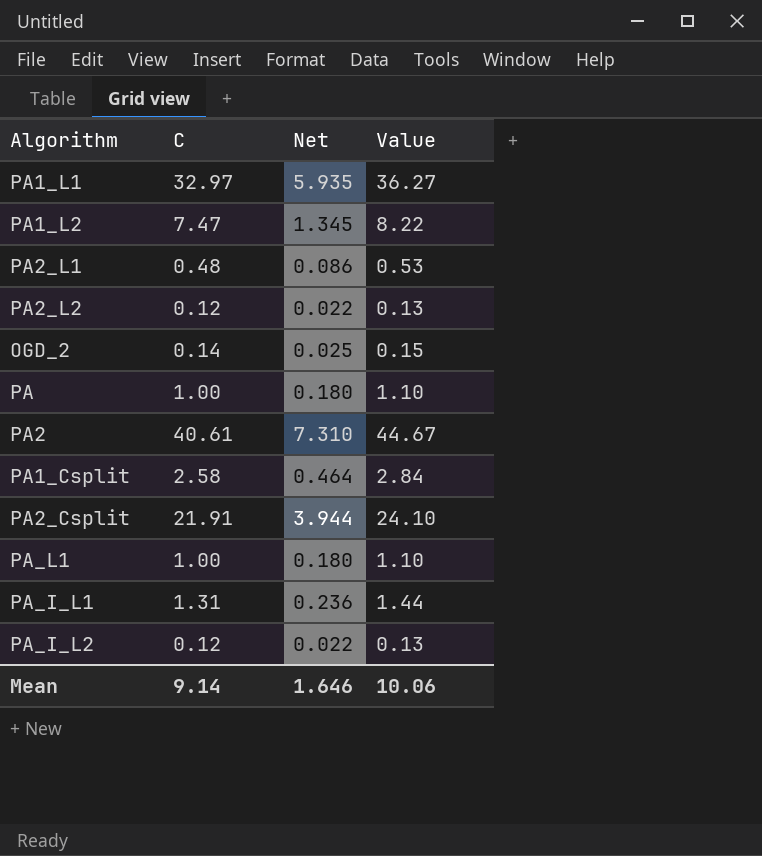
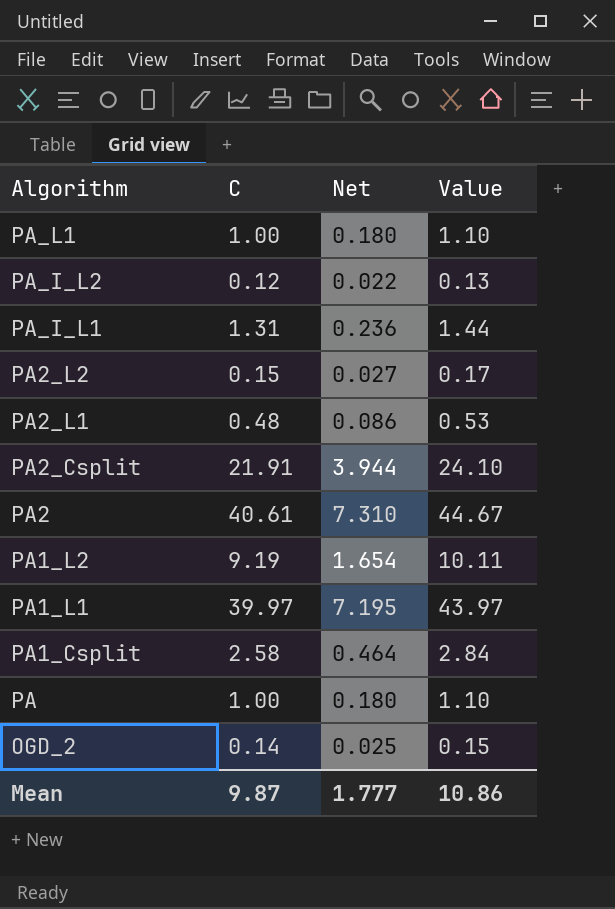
row order: none -> Algorithm descending
PA2_L2 | C: 0.12 -> 0.15
PA2_L2 | Net: 0.022 -> 0.027
PA2_L2 | Value: 0.13 -> 0.17
PA1_L2 | C: 7.47 -> 9.19
PA1_L2 | Net: 1.345 -> 1.654
PA1_L2 | Value: 8.22 -> 10.11
PA1_L1 | C: 32.97 -> 39.97
PA1_L1 | Net: 5.935 -> 7.195
PA1_L1 | Value: 36.27 -> 43.97
Mean | C: 9.14 -> 9.87
Mean | Net: 1.646 -> 1.777
Mean | Value: 10.06 -> 10.86

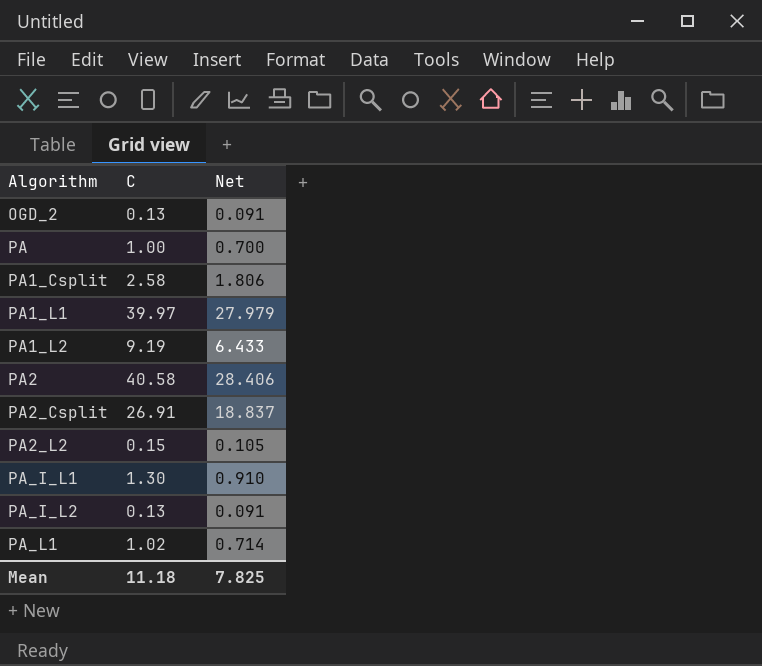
row order: Algorithm descending -> Algorithm ascending
column Value | formula: [C] * 1.1 -> none
column Net | formula: [C] * 0.18 -> [C] * 0.7
row PA2_L1: 0.48 | 0.086 | 0.53 -> none
OGD_2 | C: 0.14 -> 0.13
PA2 | C: 40.61 -> 40.58
PA2_Csplit | C: 21.91 -> 26.91
PA_I_L1 | C: 1.31 -> 1.30
PA_I_L2 | C: 0.12 -> 0.13
PA_L1 | C: 1.00 -> 1.02
Mean | C: 9.87 -> 11.18
Mean | Net: 1.777 -> 7.825

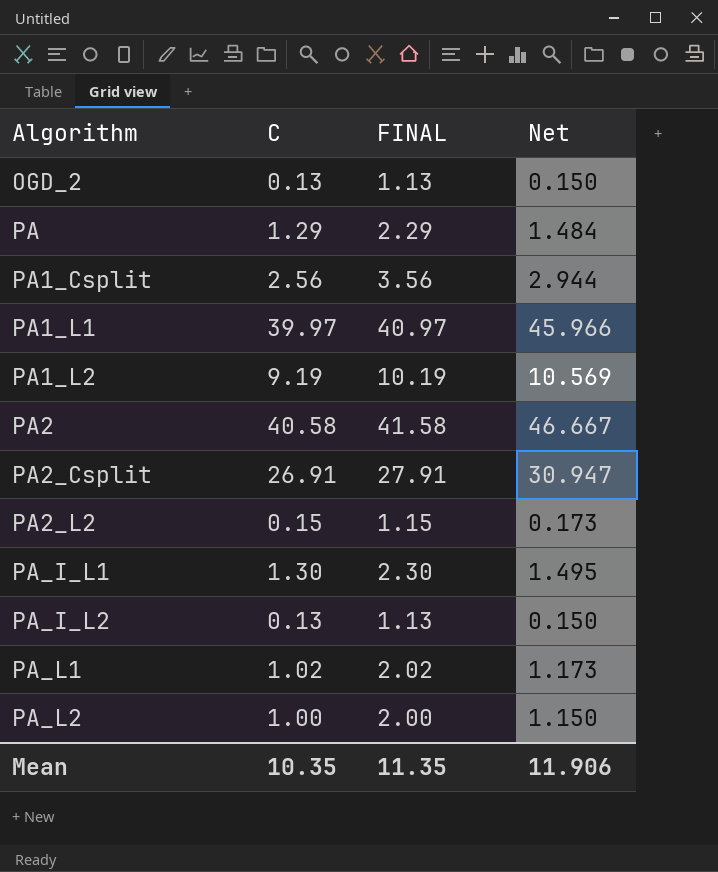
column FINAL | formula: none -> [C] + 1
column Net | formula: [C] * 0.7 -> [C] * 1.15
PA | C: 1.00 -> 1.29
PA1_Csplit | C: 2.58 -> 2.56
row PA_L2: none -> 1.00 | 2.00 | 1.150
Mean | C: 11.18 -> 10.35
Mean | Net: 7.825 -> 11.906

